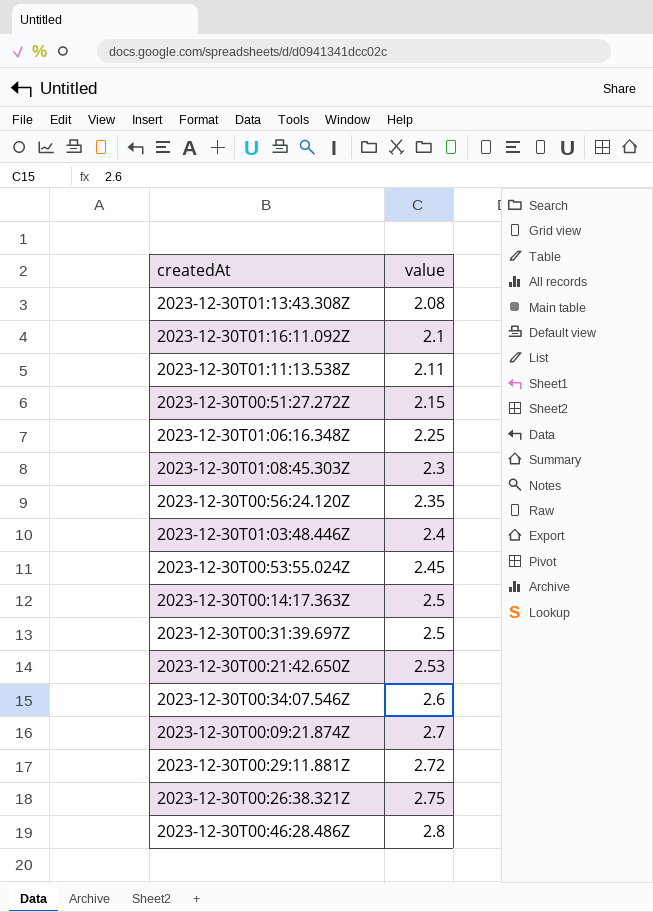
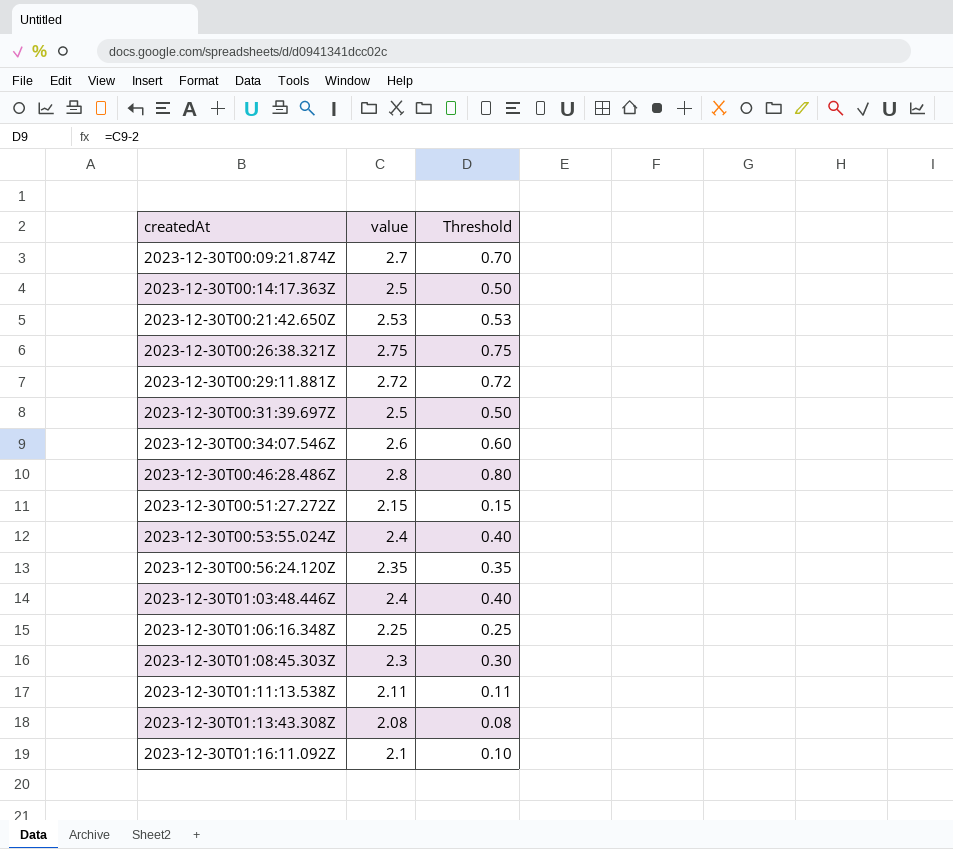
row order: value ascending -> createdAt ascending
column Threshold | formula: none -> [value] - 2
2023-12-30T00:53:55.024Z | value: 2.45 -> 2.4

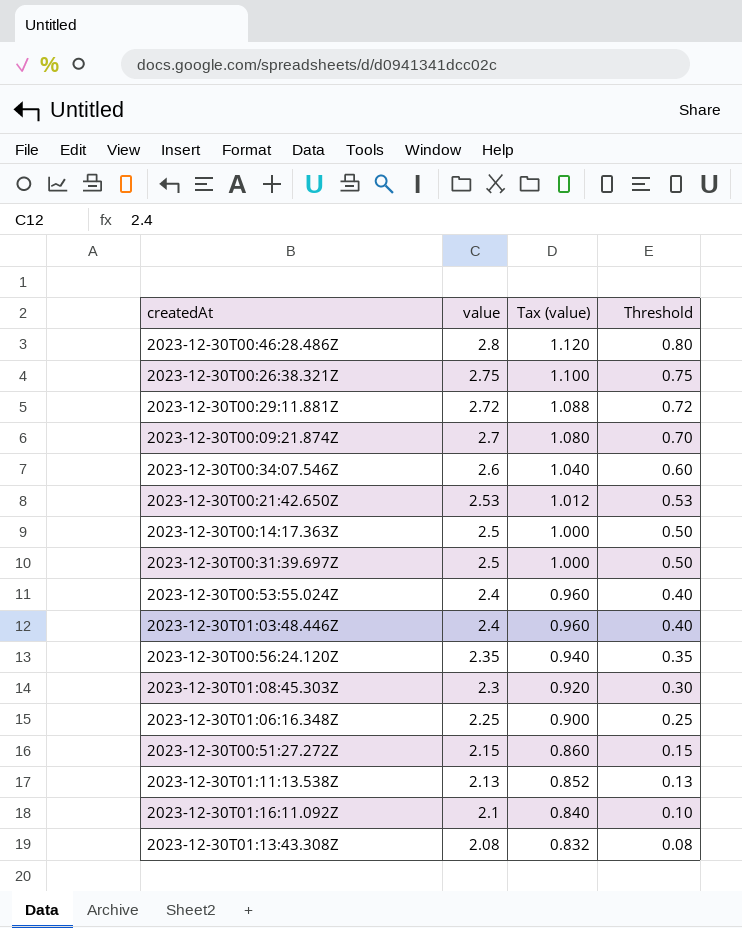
row order: createdAt ascending -> value descending
column Tax (value) | formula: none -> [value] * 0.4
2023-12-30T01:11:13.538Z | value: 2.11 -> 2.13
2023-12-30T01:11:13.538Z | Threshold: 0.11 -> 0.13

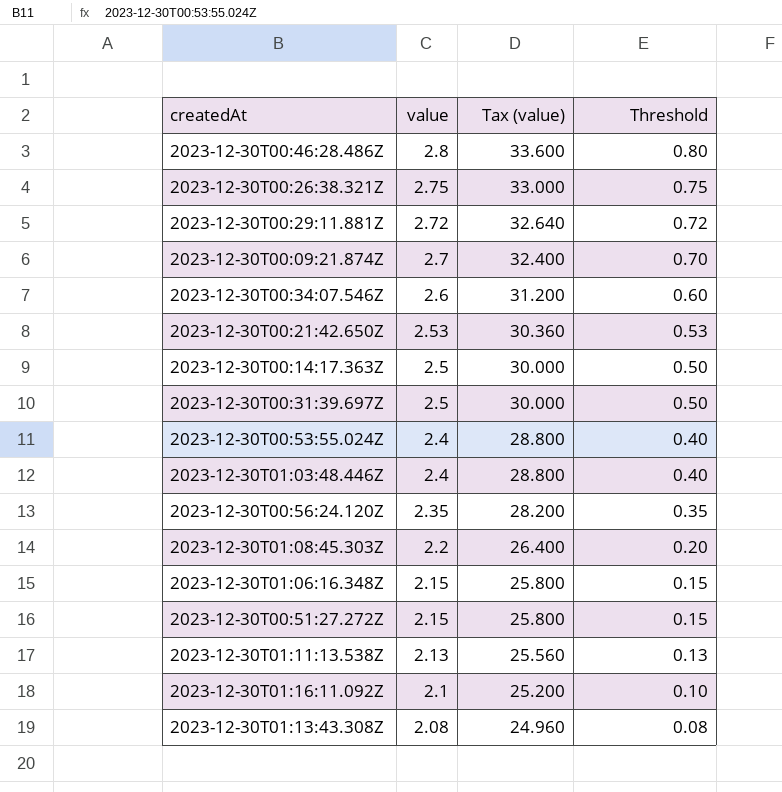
column Tax (value) | formula: [value] * 0.4 -> [value] * 12
2023-12-30T01:08:45.303Z | value: 2.3 -> 2.2
2023-12-30T01:08:45.303Z | Threshold: 0.30 -> 0.20
2023-12-30T01:06:16.348Z | value: 2.25 -> 2.15
2023-12-30T01:06:16.348Z | Threshold: 0.25 -> 0.15

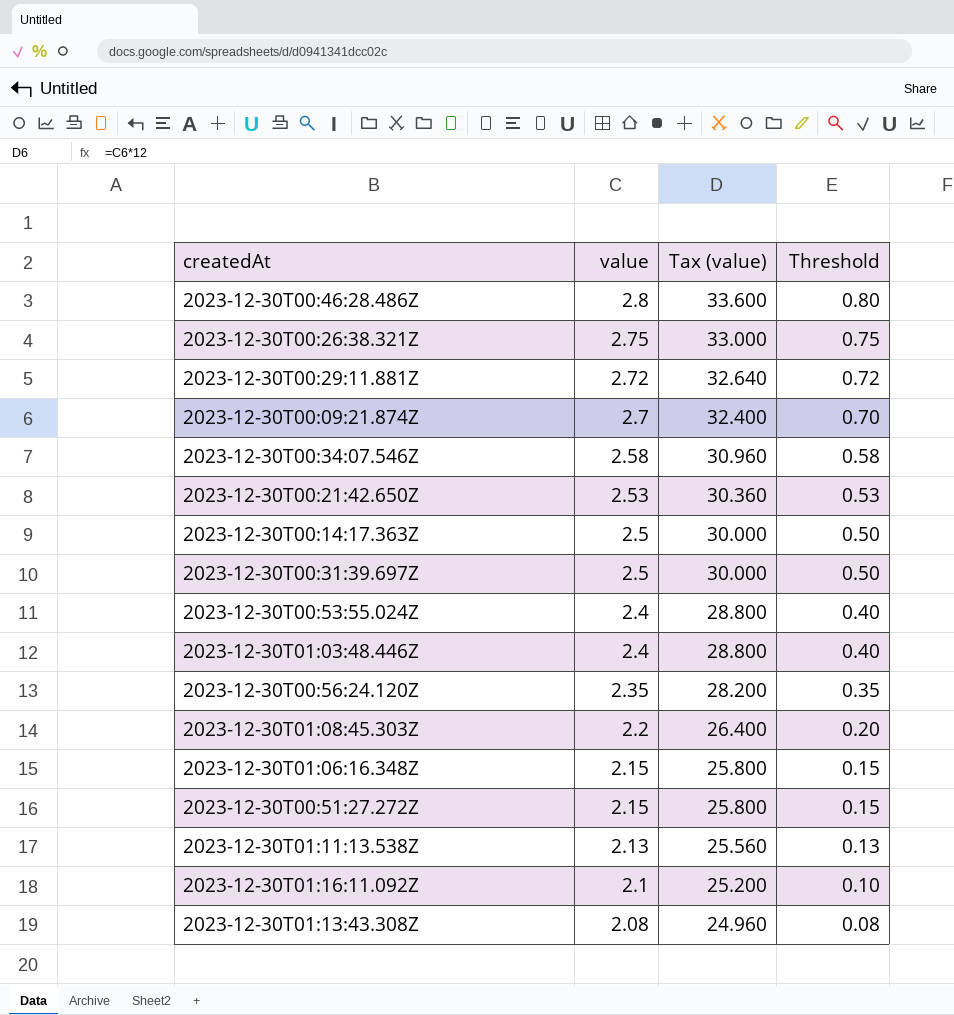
2023-12-30T00:34:07.546Z | value: 2.6 -> 2.58
2023-12-30T00:34:07.546Z | Tax (value): 31.200 -> 30.960
2023-12-30T00:34:07.546Z | Threshold: 0.60 -> 0.58

